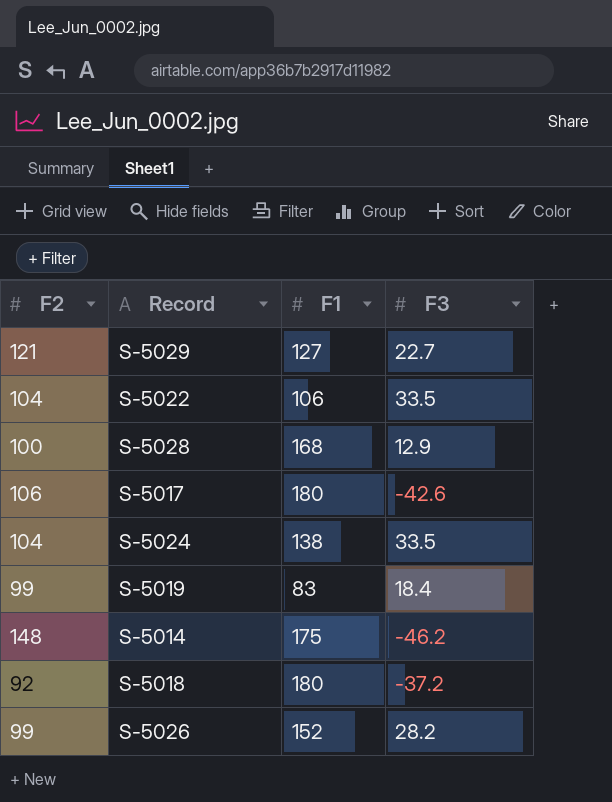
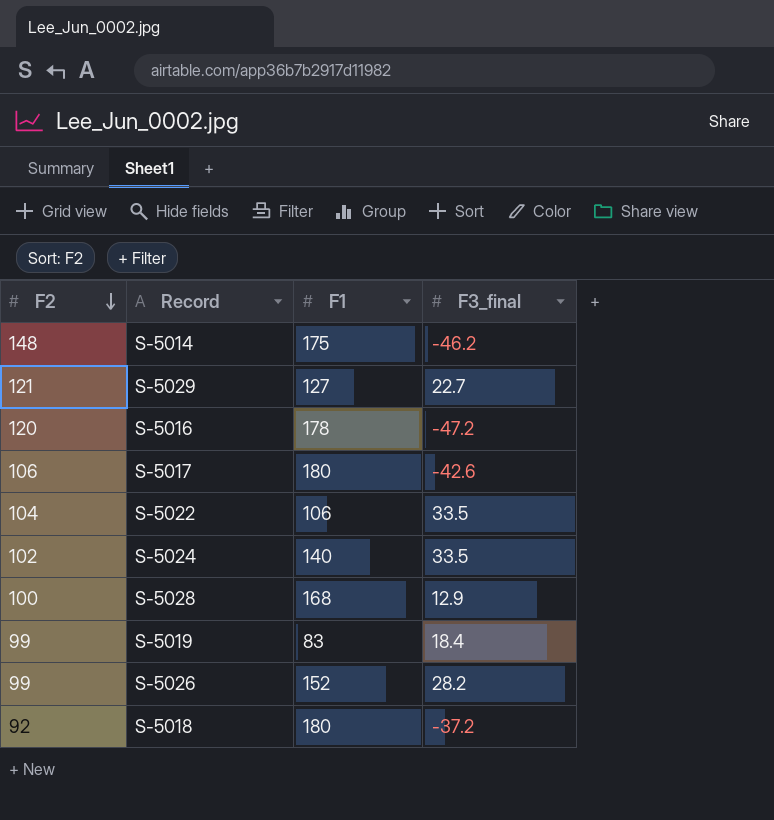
row order: none -> F2 descending
column name: F3 -> F3_final
row S-5016: none -> 120 | 178 | -47.2
S-5024 | F2: 104 -> 102
S-5024 | F1: 138 -> 140

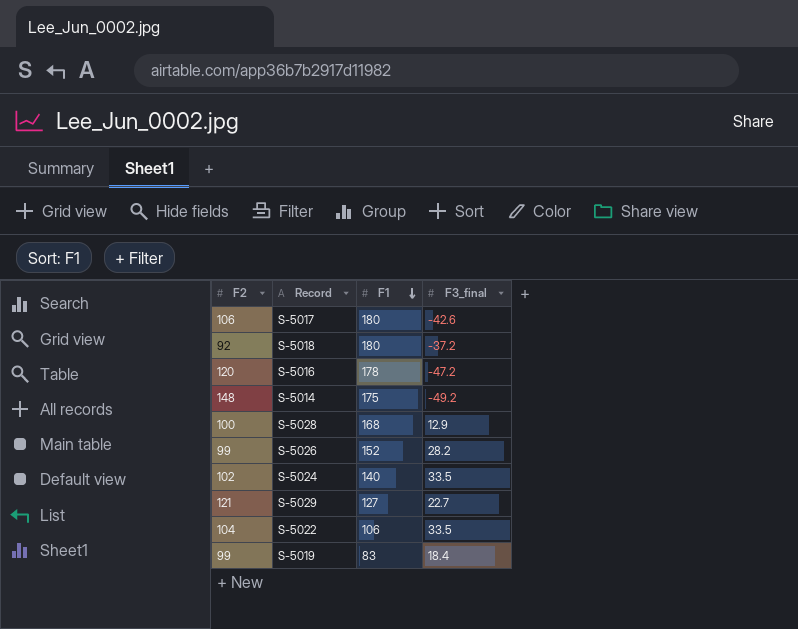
row order: F2 descending -> F1 descending
S-5014 | F3_final: -46.2 -> -49.2

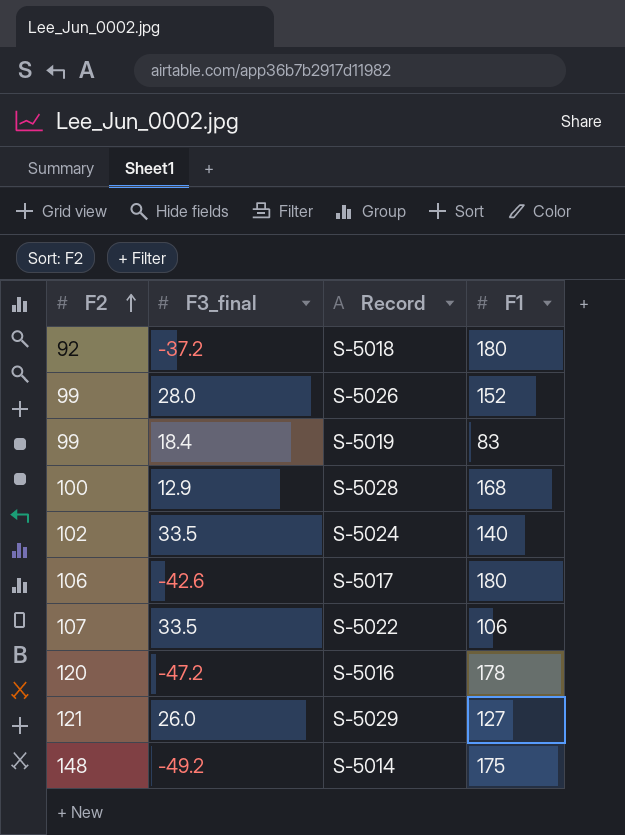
row order: F1 descending -> F2 ascending
column F3_final | position: 4 -> 2
S-5026 | F3_final: 28.2 -> 28.0
S-5022 | F2: 104 -> 107
S-5029 | F3_final: 22.7 -> 26.0

